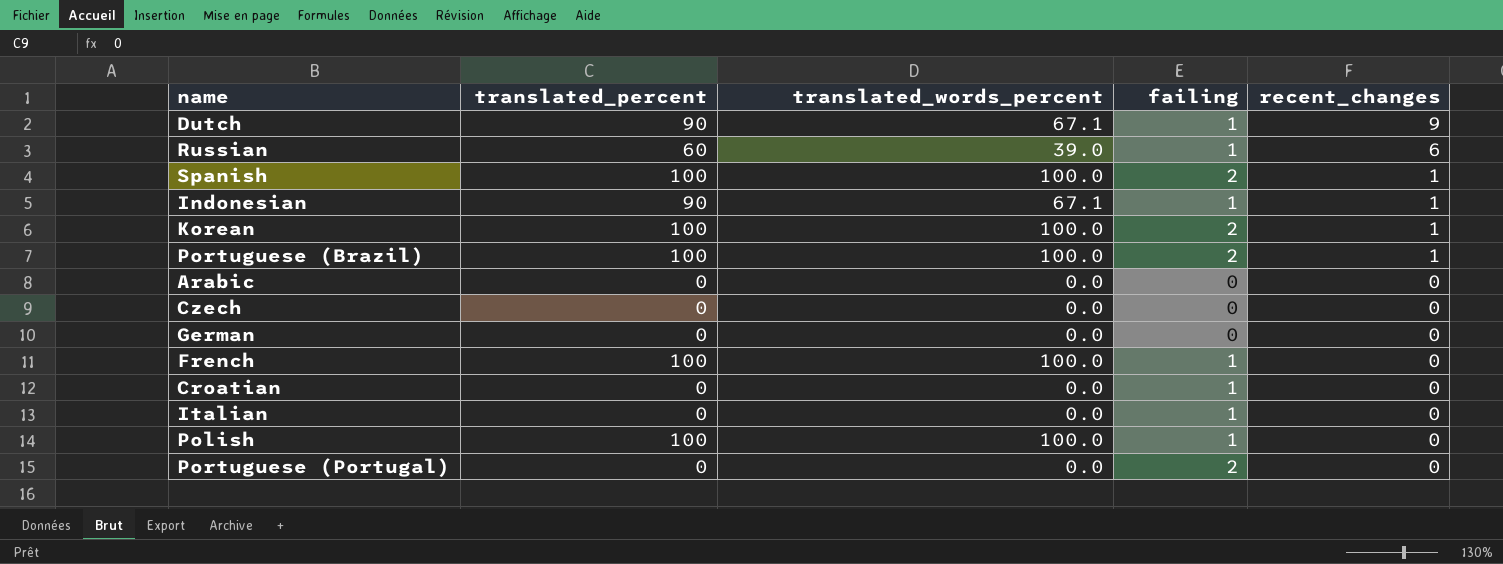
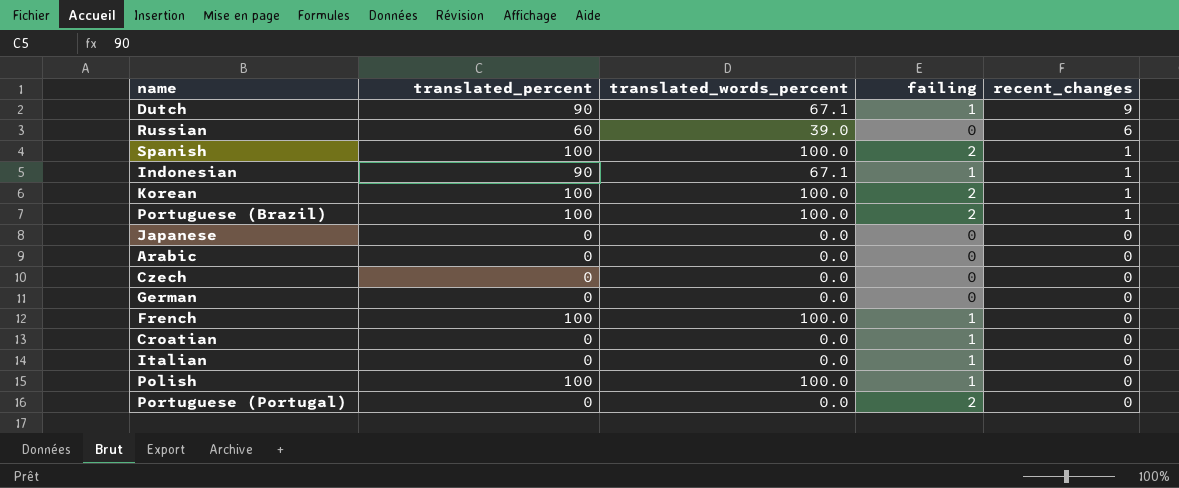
Russian | failing: 1 -> 0
row Japanese: none -> 0 | 0.0 | 0 | 0

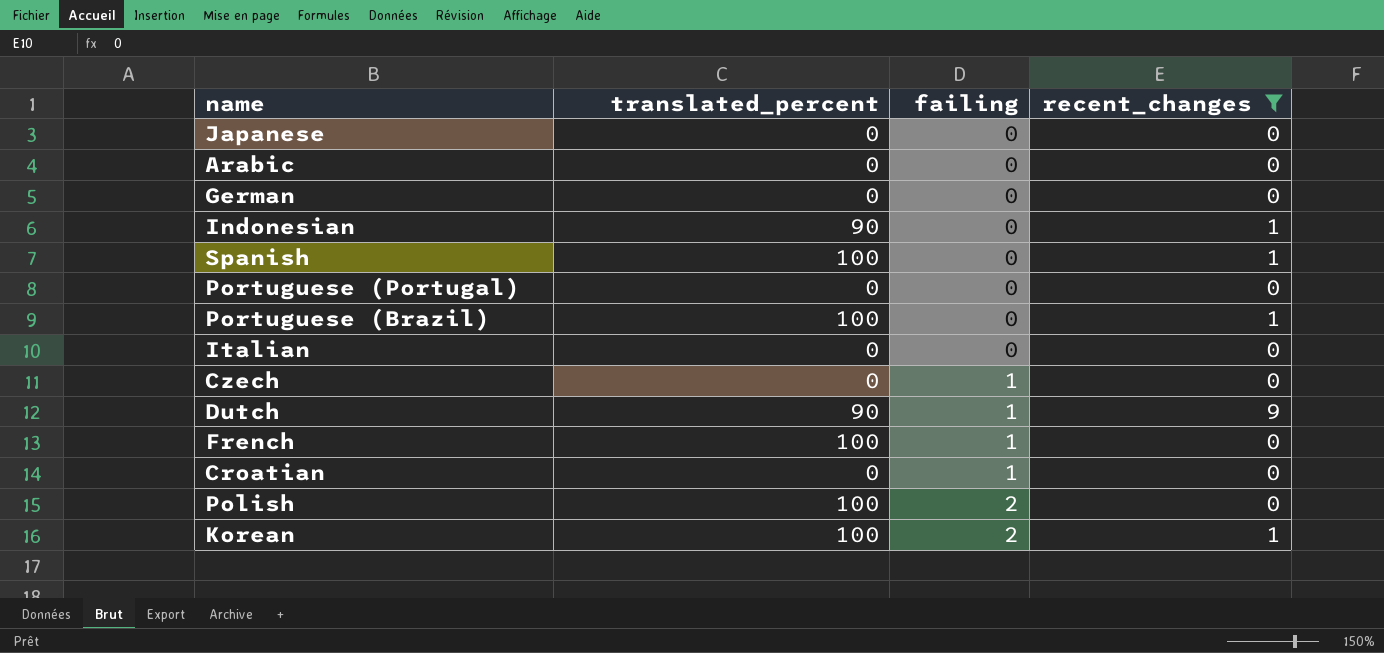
filter: none -> recent_changes != 6
row order: recent_changes descending -> failing ascending
column translated_words_percent | position: 3 -> none
Indonesian | failing: 1 -> 0
Spanish | failing: 2 -> 0
Portuguese (Portugal) | failing: 2 -> 0
Portuguese (Brazil) | failing: 2 -> 0
Italian | failing: 1 -> 0
Czech | failing: 0 -> 1
Polish | failing: 1 -> 2

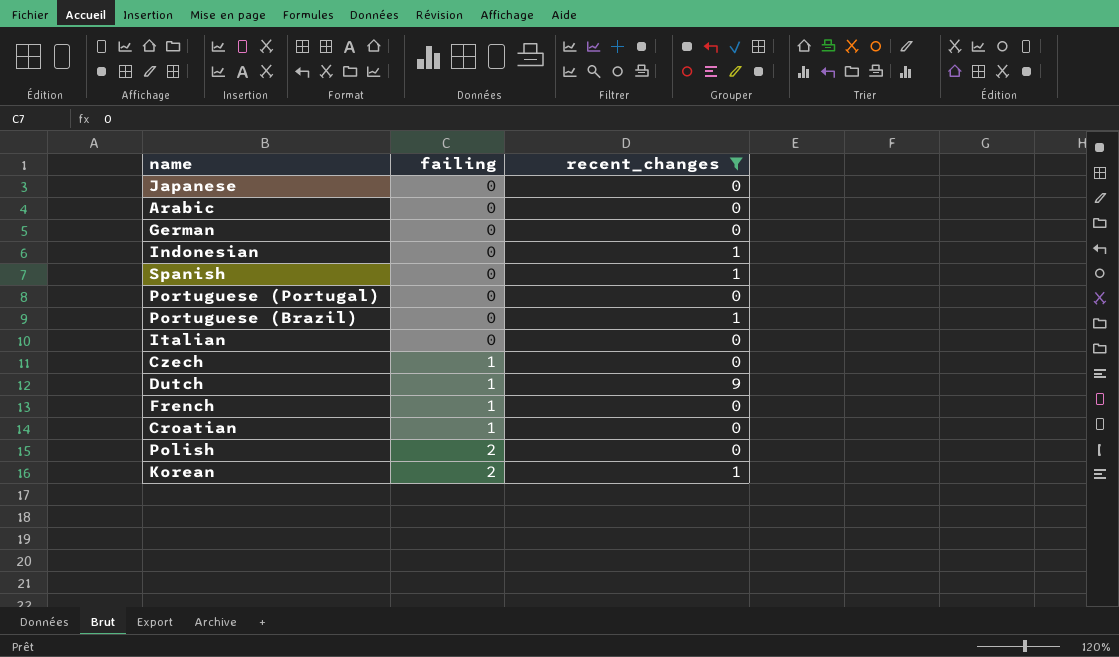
column translated_percent | position: 2 -> none

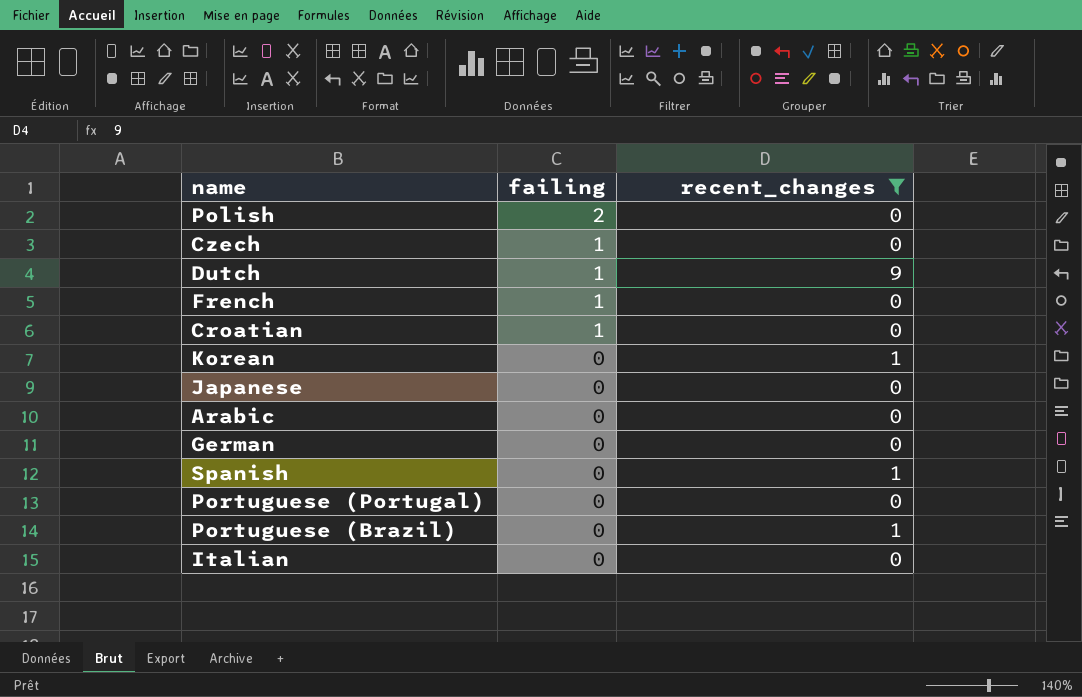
row order: failing ascending -> failing descending
row Indonesian: 0 | 1 -> none
Korean | failing: 2 -> 0

